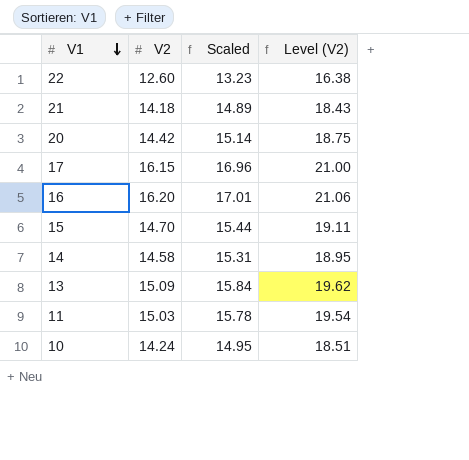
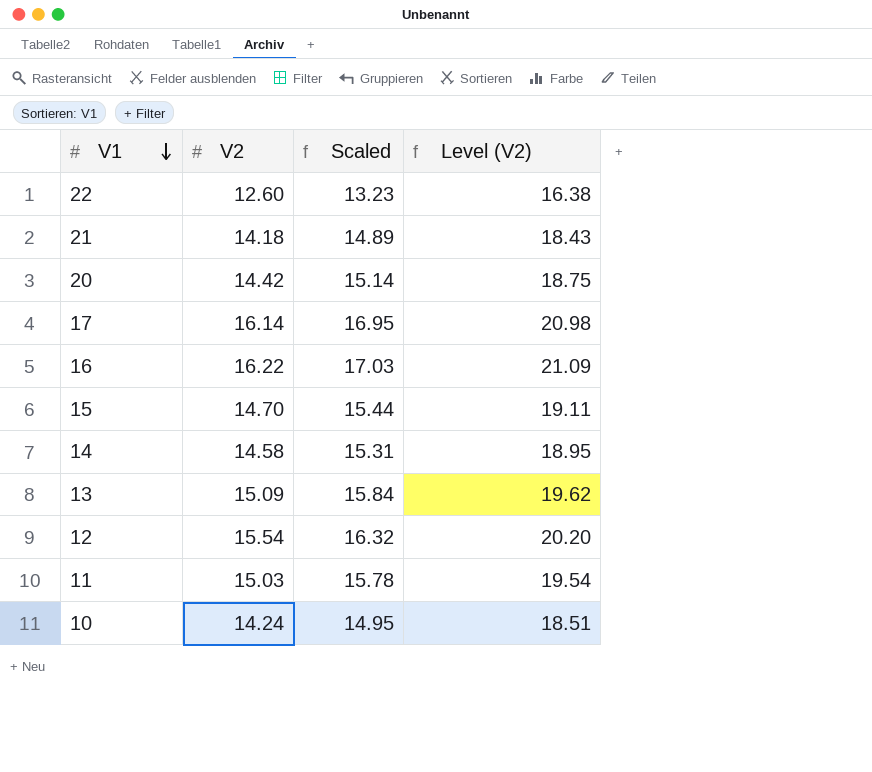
17 | V2: 16.15 -> 16.14
17 | Scaled: 16.96 -> 16.95
17 | Level (V2): 21.00 -> 20.98
16 | V2: 16.20 -> 16.22
16 | Scaled: 17.01 -> 17.03
16 | Level (V2): 21.06 -> 21.09
row 12: none -> 15.54 | 16.32 | 20.20

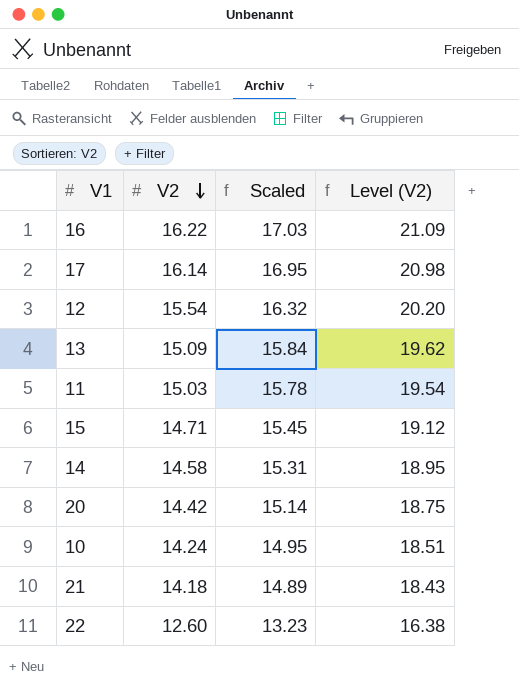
row order: V1 descending -> V2 descending
15 | V2: 14.70 -> 14.71
15 | Scaled: 15.44 -> 15.45
15 | Level (V2): 19.11 -> 19.12

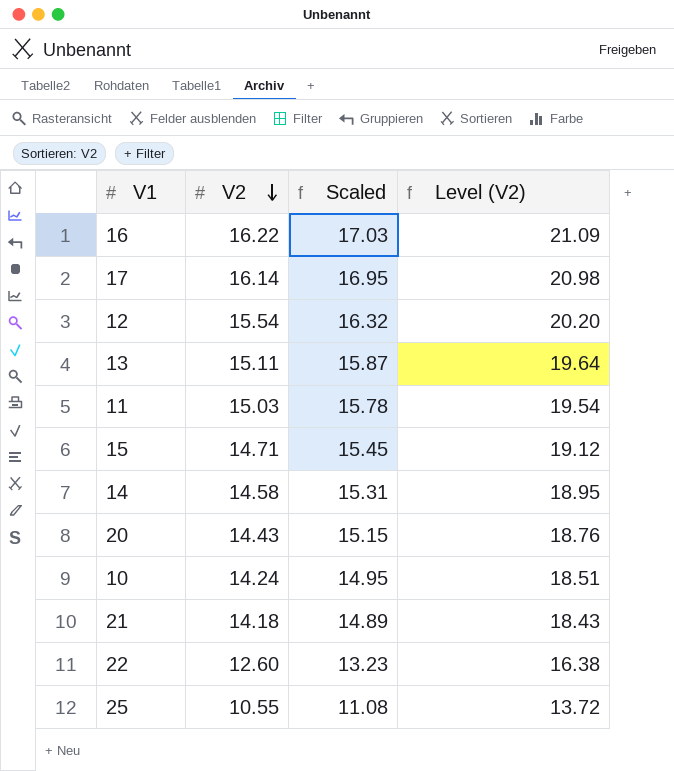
13 | V2: 15.09 -> 15.11
13 | Scaled: 15.84 -> 15.87
13 | Level (V2): 19.62 -> 19.64
20 | V2: 14.42 -> 14.43
20 | Scaled: 15.14 -> 15.15
20 | Level (V2): 18.75 -> 18.76
row 25: none -> 10.55 | 11.08 | 13.72

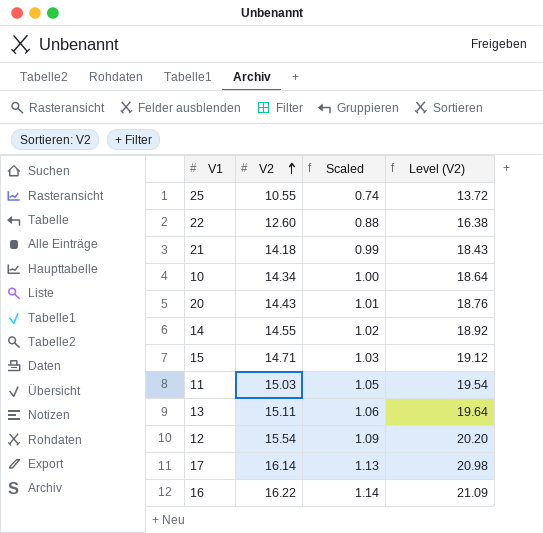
row order: V2 descending -> V2 ascending
column Scaled | formula: [V2] * 1.05 -> [V2] * 0.07
10 | V2: 14.24 -> 14.34
10 | Level (V2): 18.51 -> 18.64
14 | V2: 14.58 -> 14.55
14 | Level (V2): 18.95 -> 18.92

